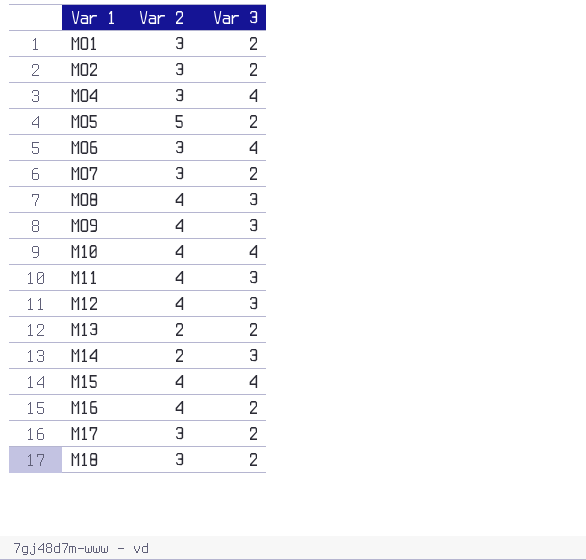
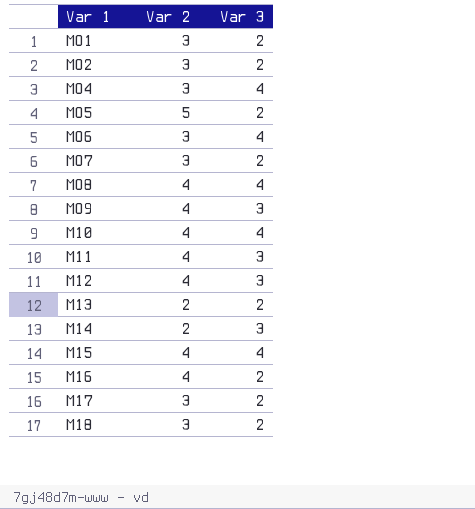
MO8 | Var 3: 3 -> 4

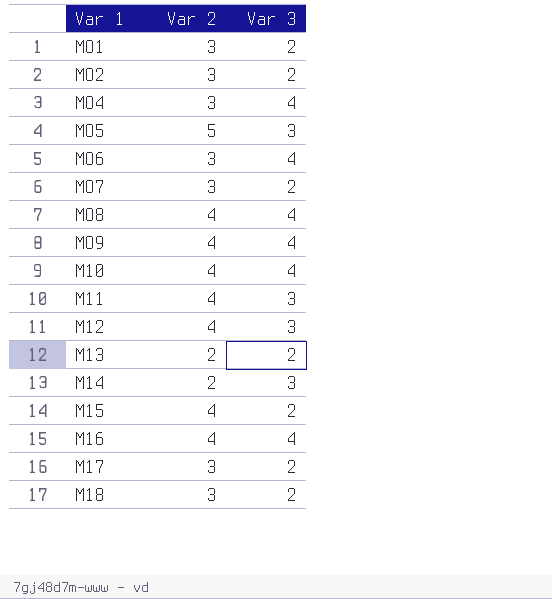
MO5 | Var 3: 2 -> 3
MO9 | Var 3: 3 -> 4
M15 | Var 3: 4 -> 2
M16 | Var 3: 2 -> 4

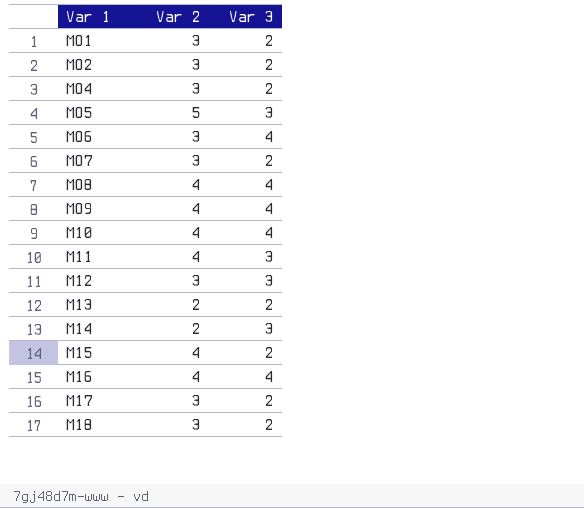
MO4 | Var 3: 4 -> 2
M12 | Var 2: 4 -> 3

